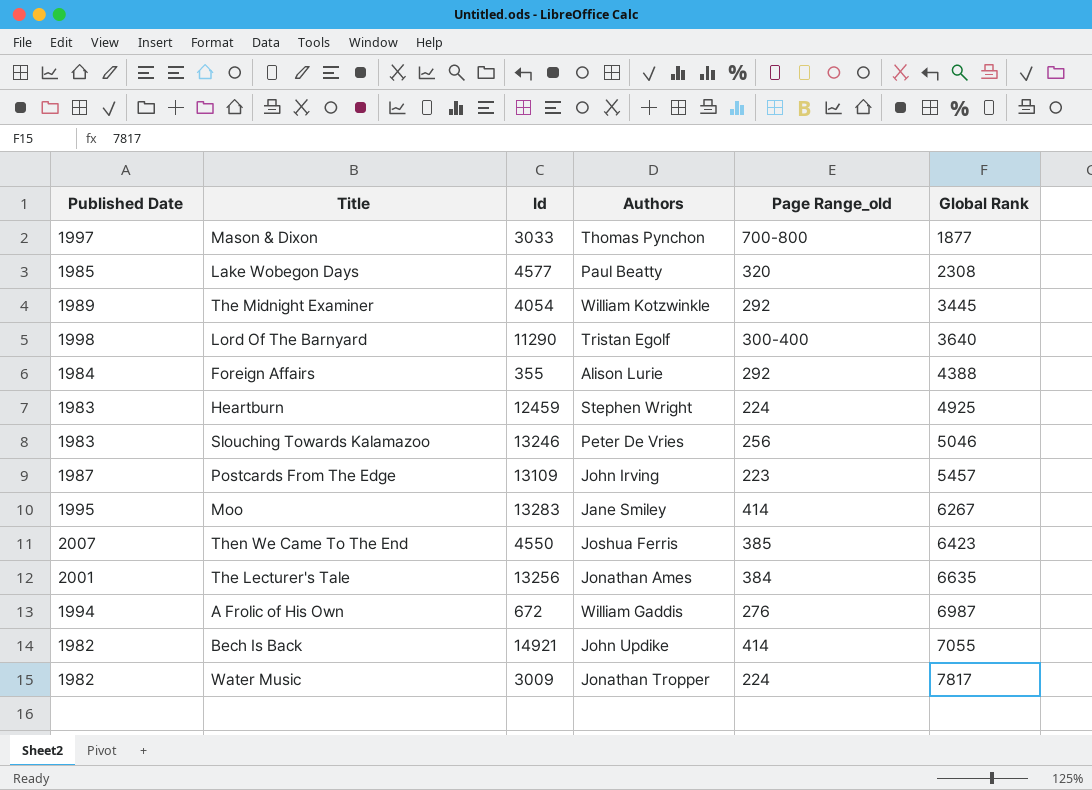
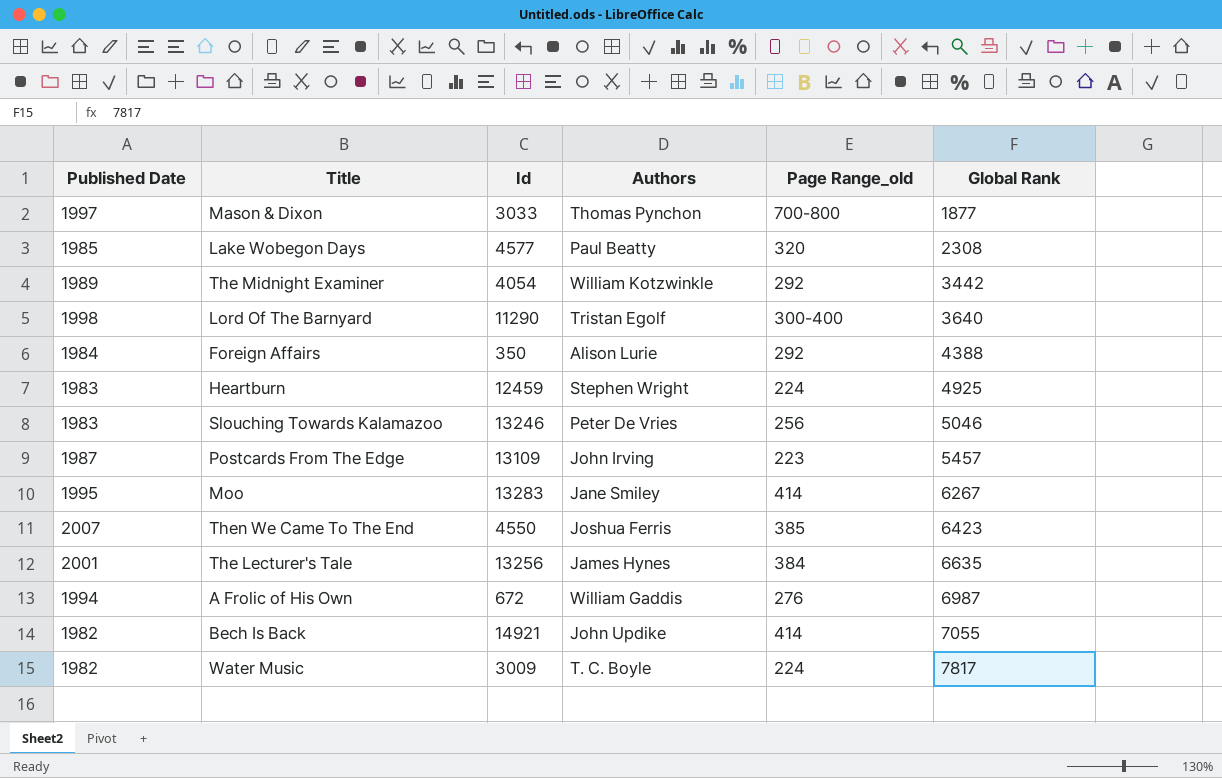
The Midnight Examiner | Global Rank: 3445 -> 3442
Foreign Affairs | Id: 355 -> 350
The Lecturer's Tale | Authors: Jonathan Ames -> James Hynes
Water Music | Authors: Jonathan Tropper -> T. C. Boyle

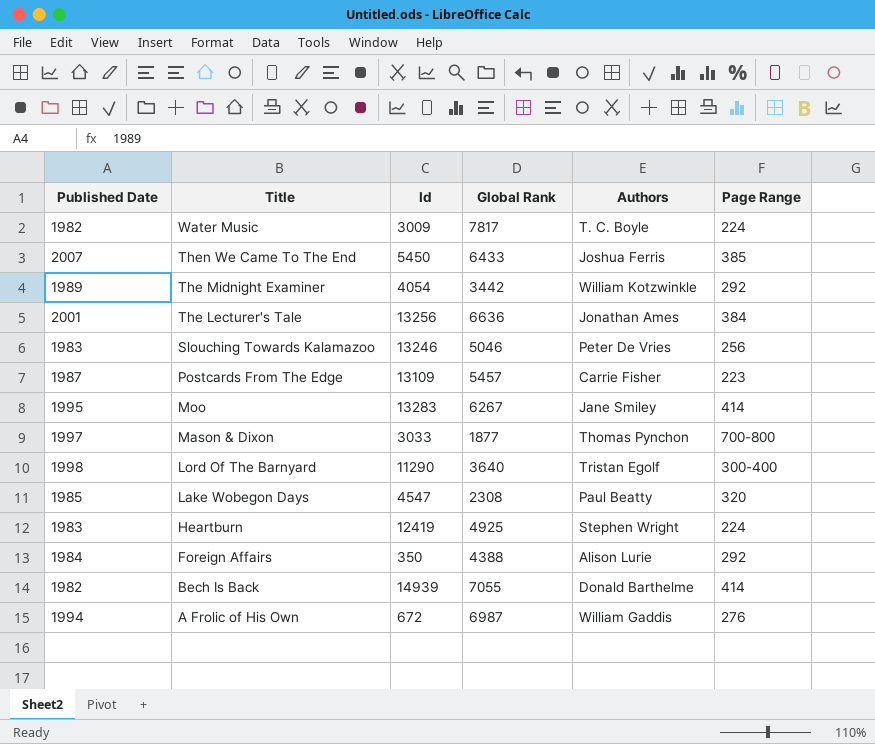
row order: Global Rank ascending -> Title descending
column Global Rank | position: 6 -> 4
column name: Page Range_old -> Page Range
Then We Came To The End | Id: 4550 -> 5450
Then We Came To The End | Global Rank: 6423 -> 6433
The Lecturer's Tale | Global Rank: 6635 -> 6636
The Lecturer's Tale | Authors: James Hynes -> Jonathan Ames
Postcards From The Edge | Authors: John Irving -> Carrie Fisher
Lake Wobegon Days | Id: 4577 -> 4547
Heartburn | Id: 12459 -> 12419
Bech Is Back | Id: 14921 -> 14939
Bech Is Back | Authors: John Updike -> Donald Barthelme

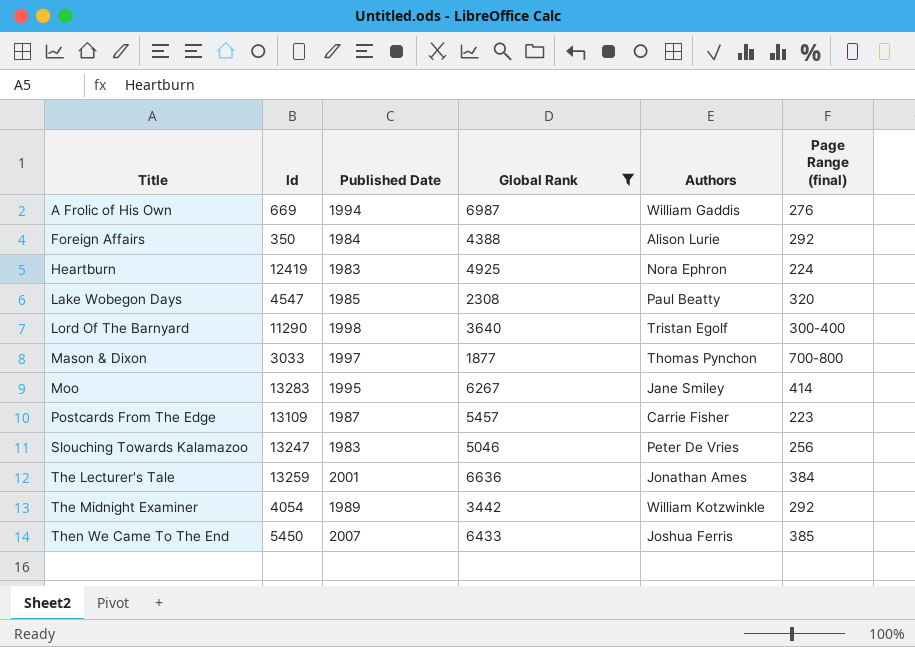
filter: none -> Global Rank <= 6987
row order: Title descending -> Title ascending
column Published Date | position: 1 -> 3
column name: Page Range -> Page Range (final)
A Frolic of His Own | Id: 672 -> 669
Heartburn | Authors: Stephen Wright -> Nora Ephron
Slouching Towards Kalamazoo | Id: 13246 -> 13247
The Lecturer's Tale | Id: 13256 -> 13259

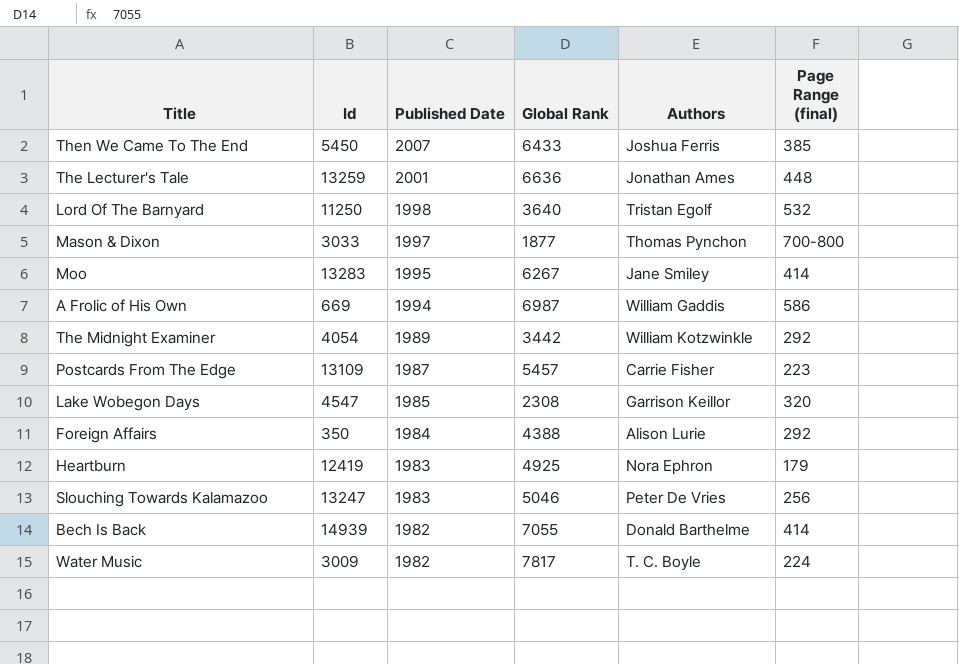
filter: Global Rank <= 6987 -> none
row order: Title ascending -> Published Date descending
The Lecturer's Tale | Page Range (final): 384 -> 448
Lord Of The Barnyard | Id: 11290 -> 11250
Lord Of The Barnyard | Page Range (final): 300-400 -> 532
A Frolic of His Own | Page Range (final): 276 -> 586
Lake Wobegon Days | Authors: Paul Beatty -> Garrison Keillor
Heartburn | Page Range (final): 224 -> 179

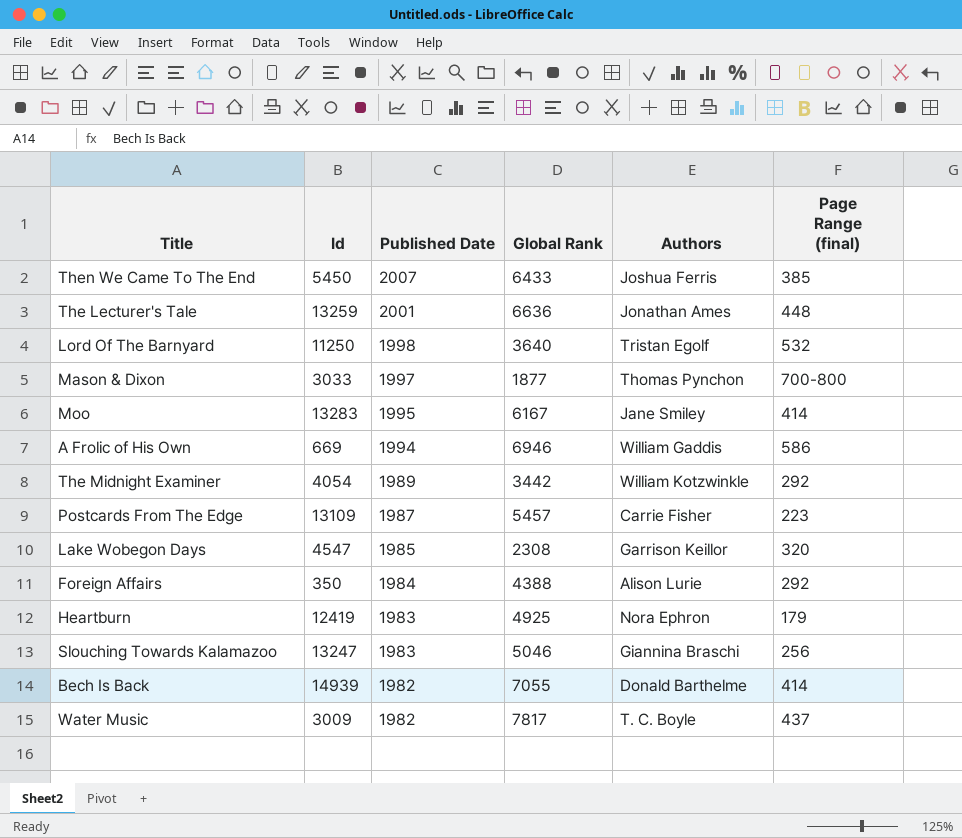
Moo | Global Rank: 6267 -> 6167
A Frolic of His Own | Global Rank: 6987 -> 6946
Slouching Towards Kalamazoo | Authors: Peter De Vries -> Giannina Braschi
Water Music | Page Range (final): 224 -> 437

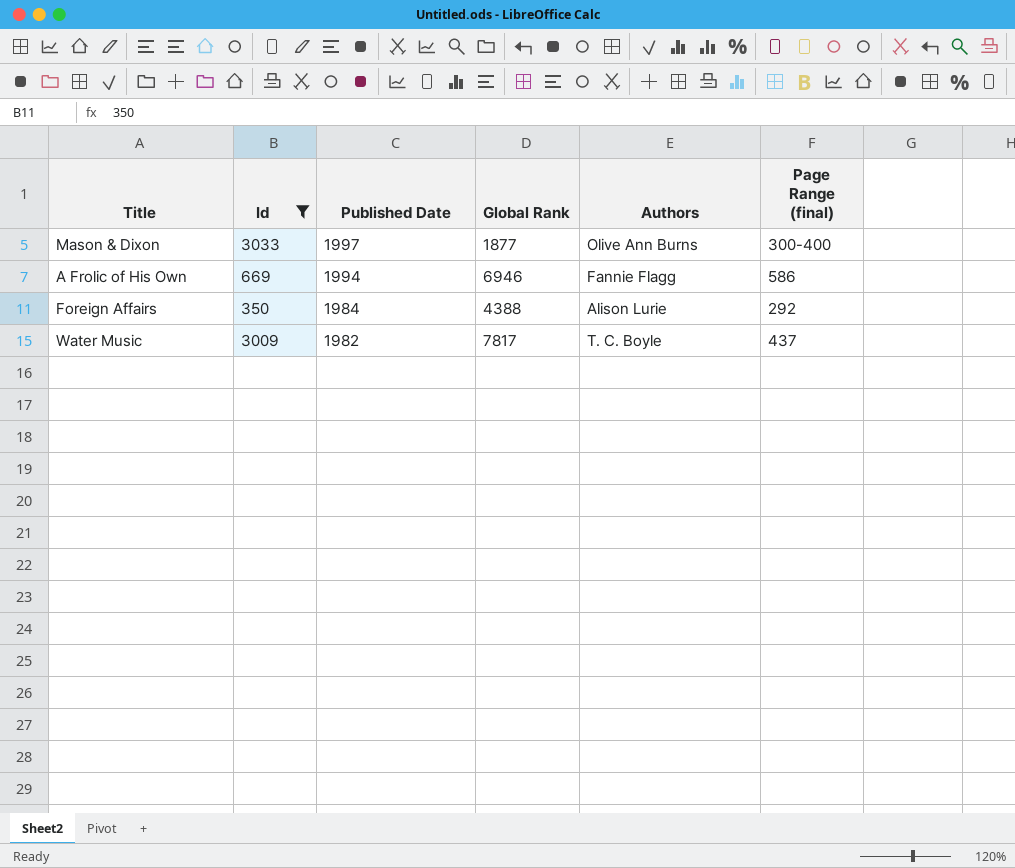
filter: none -> Id <= 3033
Mason & Dixon | Authors: Thomas Pynchon -> Olive Ann Burns
Mason & Dixon | Page Range (final): 700-800 -> 300-400
A Frolic of His Own | Authors: William Gaddis -> Fannie Flagg

